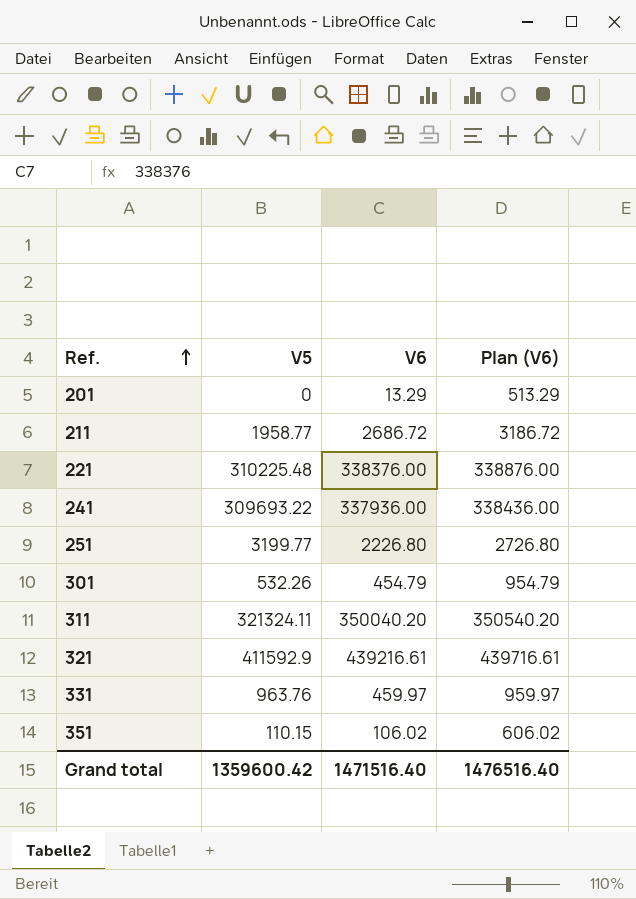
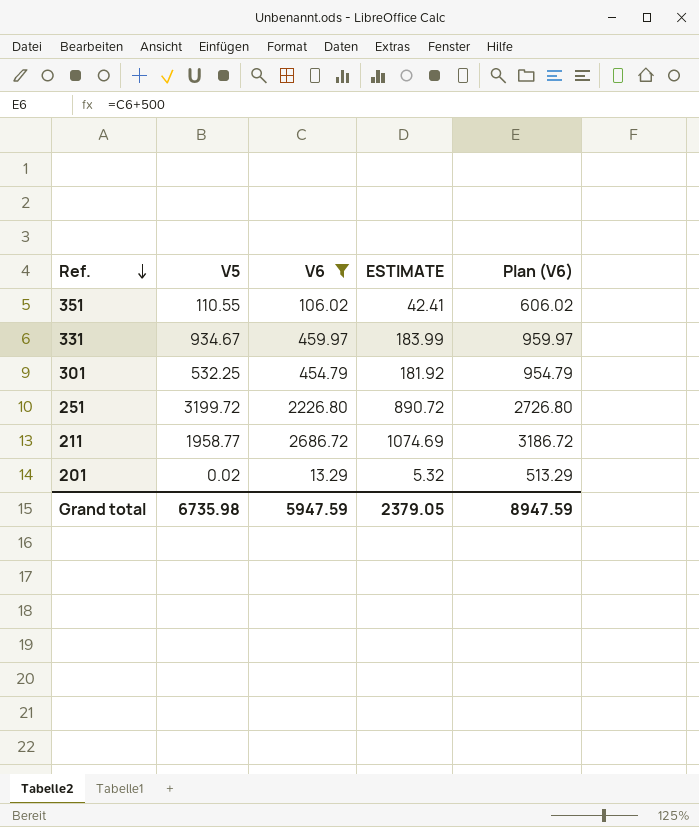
filter: none -> V6 <= 2686.72
row order: Ref. ascending -> Ref. descending
column ESTIMATE | formula: none -> [V6] * 0.4
351 | V5: 110.15 -> 110.55
331 | V5: 963.76 -> 934.67
301 | V5: 532.26 -> 532.25
251 | V5: 3199.77 -> 3199.72
201 | V5: 0 -> 0.02
Grand total | V5: 1359600.42 -> 6735.98
Grand total | V6: 1471516.40 -> 5947.59
Grand total | Plan (V6): 1476516.40 -> 8947.59

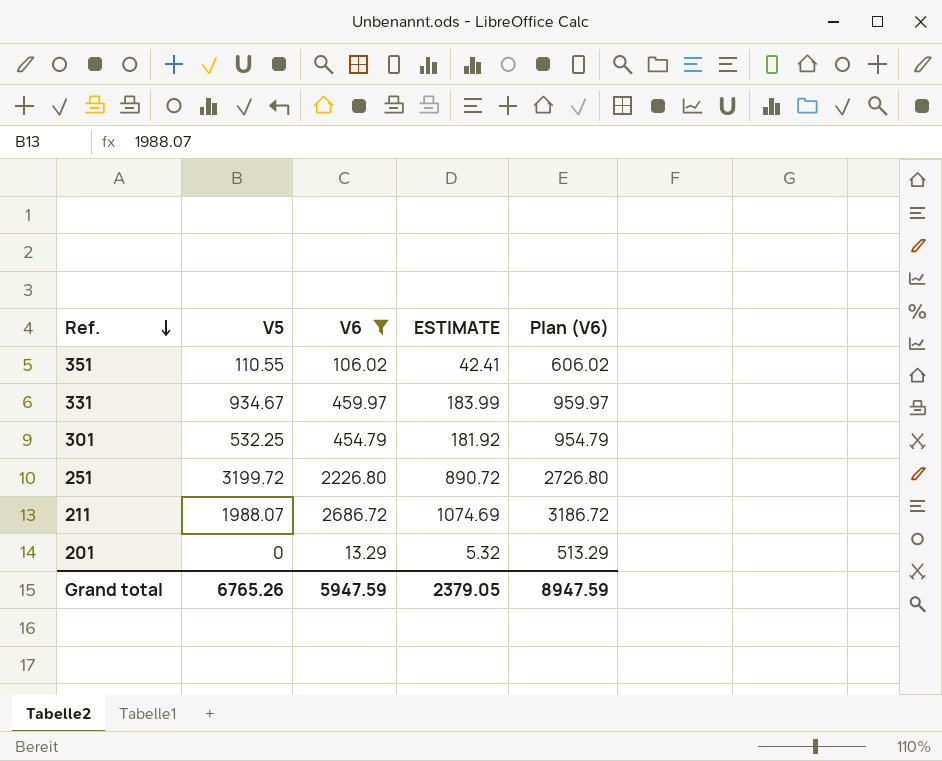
211 | V5: 1958.77 -> 1988.07
201 | V5: 0.02 -> 0
Grand total | V5: 6735.98 -> 6765.26

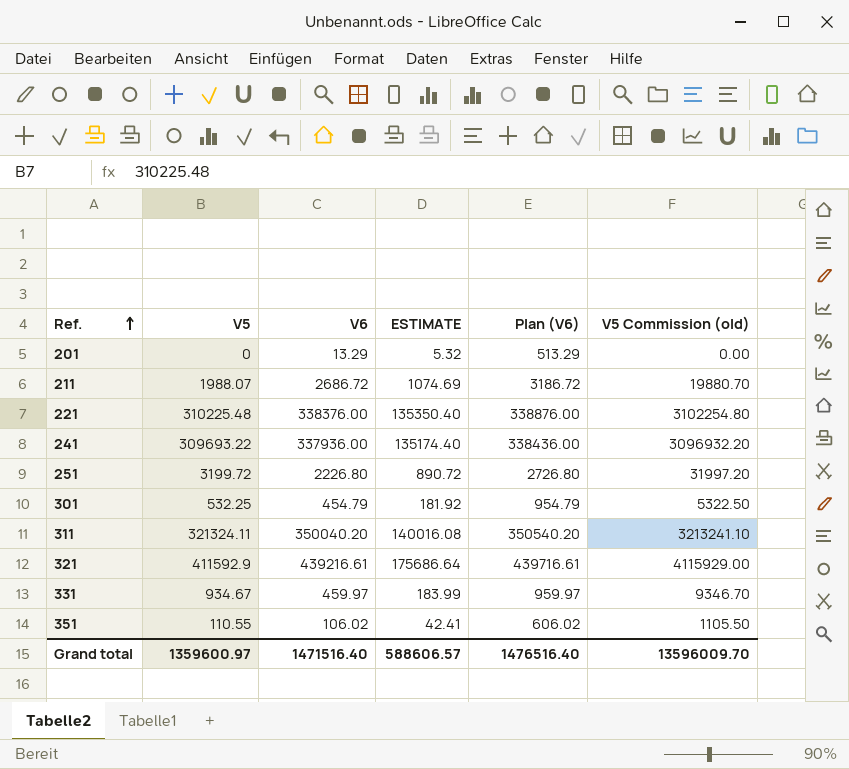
filter: V6 <= 2686.72 -> none
row order: Ref. descending -> Ref. ascending
column V5 Commission (old) | formula: none -> [V5] * 10
Grand total | V5: 6765.26 -> 1359600.97
Grand total | V6: 5947.59 -> 1471516.40
Grand total | ESTIMATE: 2379.05 -> 588606.57
Grand total | Plan (V6): 8947.59 -> 1476516.40

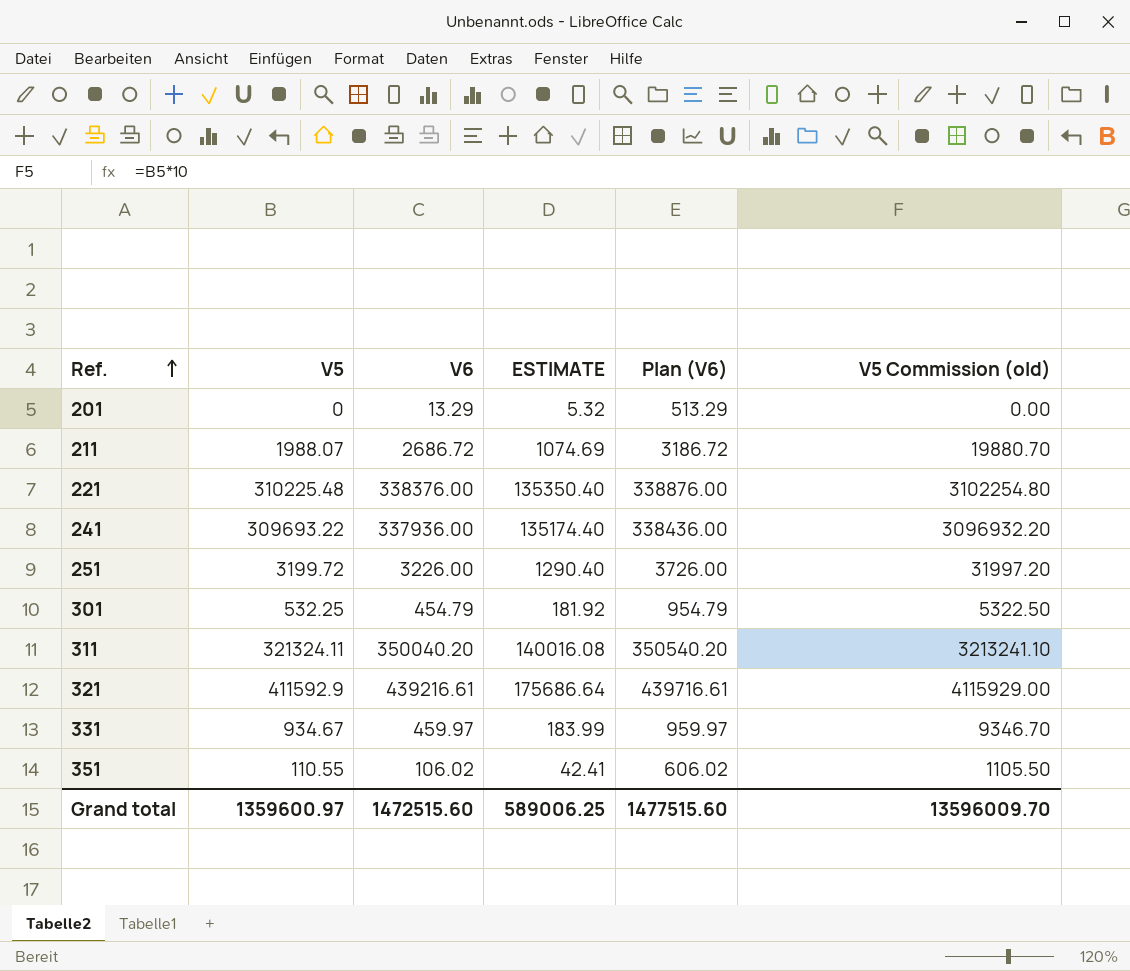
251 | V6: 2226.80 -> 3226.00
251 | ESTIMATE: 890.72 -> 1290.40
251 | Plan (V6): 2726.80 -> 3726.00
Grand total | V6: 1471516.40 -> 1472515.60
Grand total | ESTIMATE: 588606.57 -> 589006.25
Grand total | Plan (V6): 1476516.40 -> 1477515.60

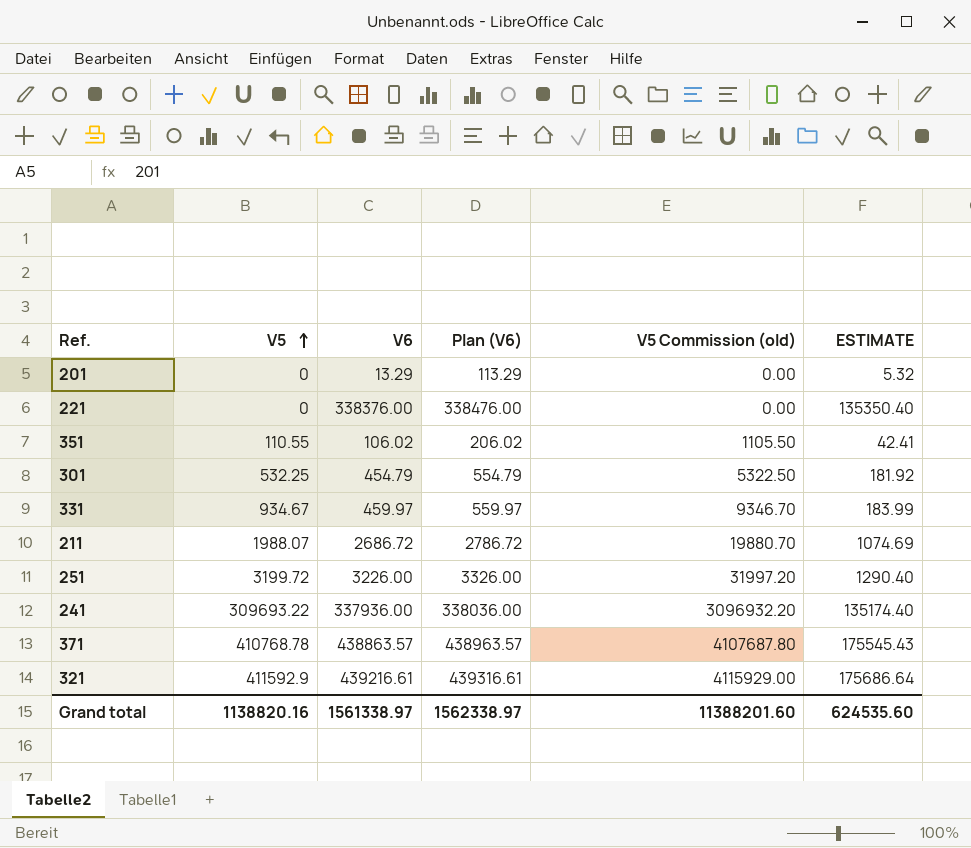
row order: Ref. ascending -> V5 ascending
column Plan (V6) | formula: [V6] + 500 -> [V6] + 100
column ESTIMATE | position: 4 -> 6
row 311: 321324.11 | 350040.20 | 140016.08 | 350540.20 | 3213241.10 -> none
221 | V5: 310225.48 -> 0
221 | V5 Commission (old): 3102254.80 -> 0.00
row 371: none -> 410768.78 | 438863.57 | 438963.57 | 4107687.80 | 175545.43
Grand total | V5: 1359600.97 -> 1138820.16
Grand total | V6: 1472515.60 -> 1561338.97
Grand total | Plan (V6): 1477515.60 -> 1562338.97
Grand total | V5 Commission (old): 13596009.70 -> 11388201.60
Grand total | ESTIMATE: 589006.25 -> 624535.60

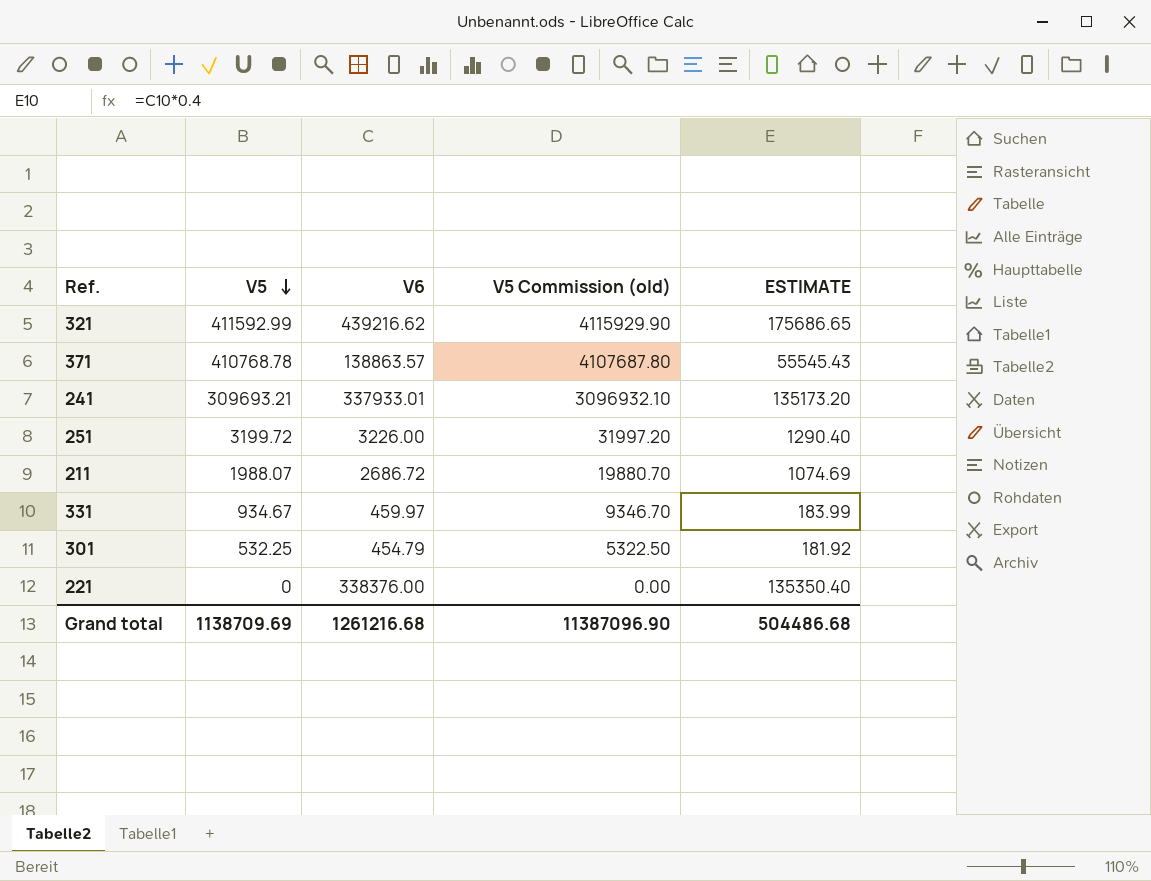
row order: V5 ascending -> V5 descending
column Plan (V6) | formula: [V6] + 100 -> none
row 201: 0 | 13.29 | 113.29 | 0.00 | 5.32 -> none
row 351: 110.55 | 106.02 | 206.02 | 1105.50 | 42.41 -> none
321 | V5: 411592.9 -> 411592.99
321 | V6: 439216.61 -> 439216.62
321 | V5 Commission (old): 4115929.00 -> 4115929.90
321 | ESTIMATE: 175686.64 -> 175686.65
371 | V6: 438863.57 -> 138863.57
371 | ESTIMATE: 175545.43 -> 55545.43
241 | V5: 309693.22 -> 309693.21
241 | V6: 337936.00 -> 337933.01
241 | V5 Commission (old): 3096932.20 -> 3096932.10
241 | ESTIMATE: 135174.40 -> 135173.20
Grand total | V5: 1138820.16 -> 1138709.69
Grand total | V6: 1561338.97 -> 1261216.68
Grand total | V5 Commission (old): 11388201.60 -> 11387096.90
Grand total | ESTIMATE: 624535.60 -> 504486.68

